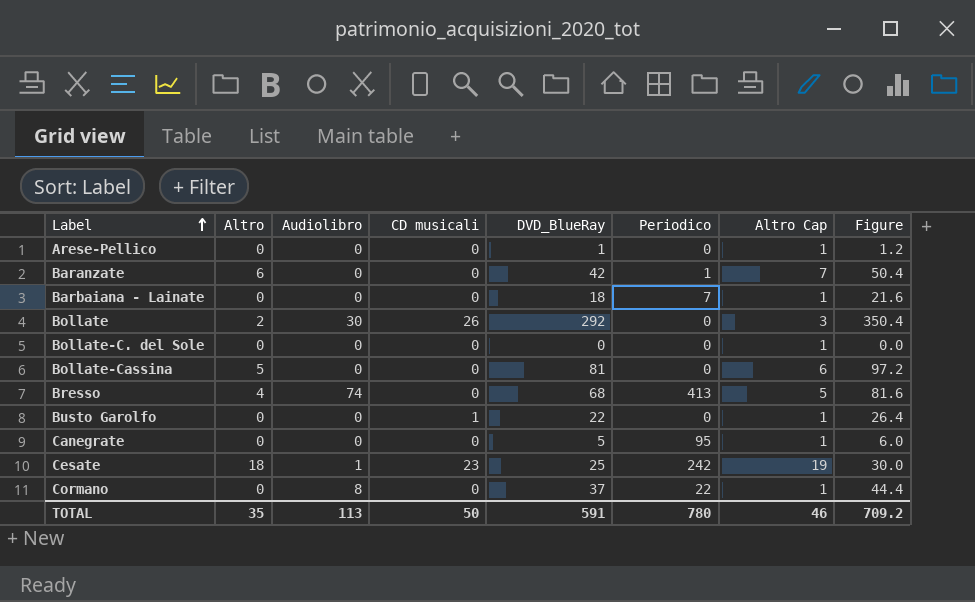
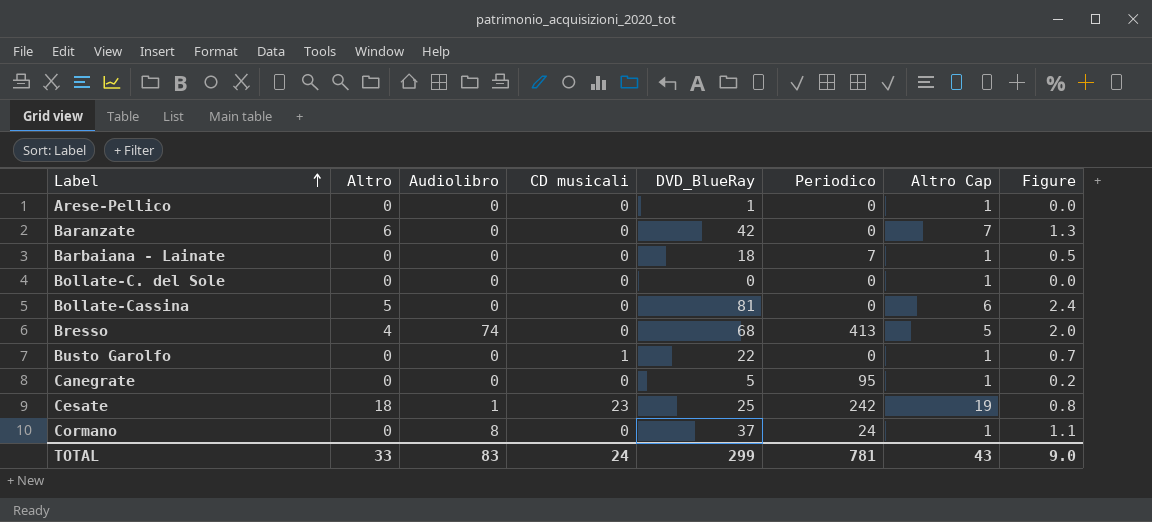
column Figure | formula: [DVD_BlueRay] * 1.2 -> [DVD_BlueRay] * 0.03
row Bollate: 2 | 30 | 26 | 292 | 0 | 3 | 350.4 -> none
Baranzate | Periodico: 1 -> 0
Cormano | Periodico: 22 -> 24
TOTAL | Altro: 35 -> 33
TOTAL | Audiolibro: 113 -> 83
TOTAL | CD musicali: 50 -> 24
TOTAL | DVD_BlueRay: 591 -> 299
TOTAL | Periodico: 780 -> 781
TOTAL | Altro Cap: 46 -> 43
TOTAL | Figure: 709.2 -> 9.0

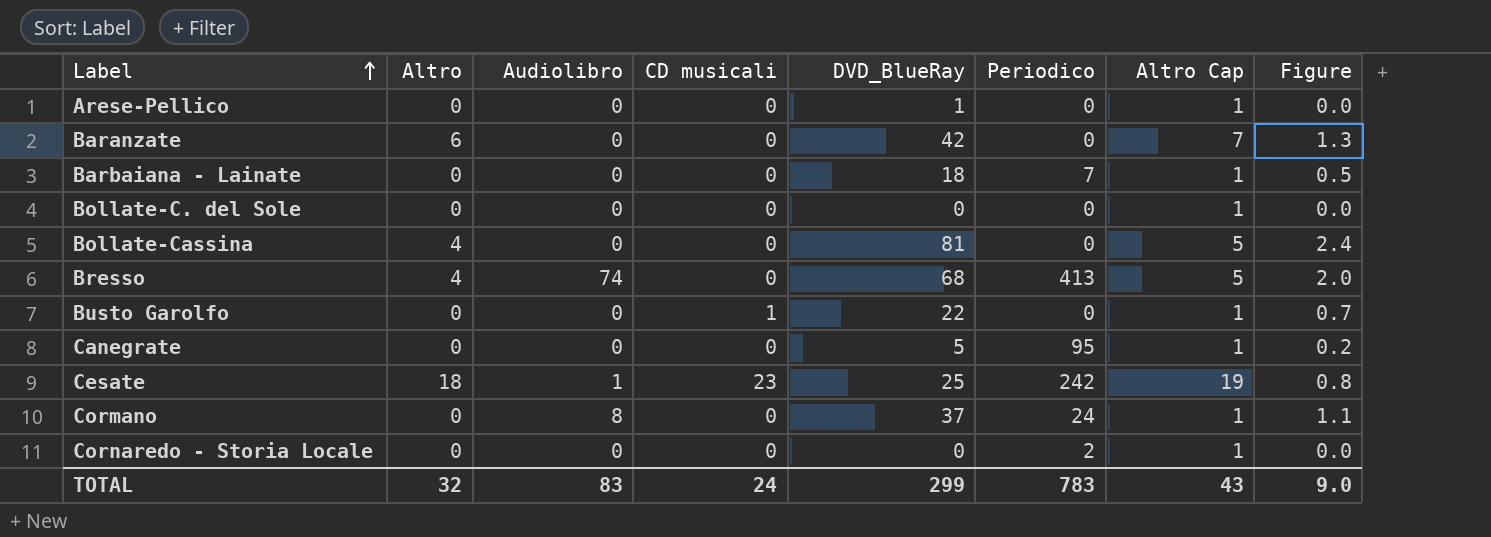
Bollate-Cassina | Altro: 5 -> 4
Bollate-Cassina | Altro Cap: 6 -> 5
row Cornaredo - Storia Locale: none -> 0 | 0 | 0 | 0 | 2 | 1 | 0.0
TOTAL | Altro: 33 -> 32
TOTAL | Periodico: 781 -> 783

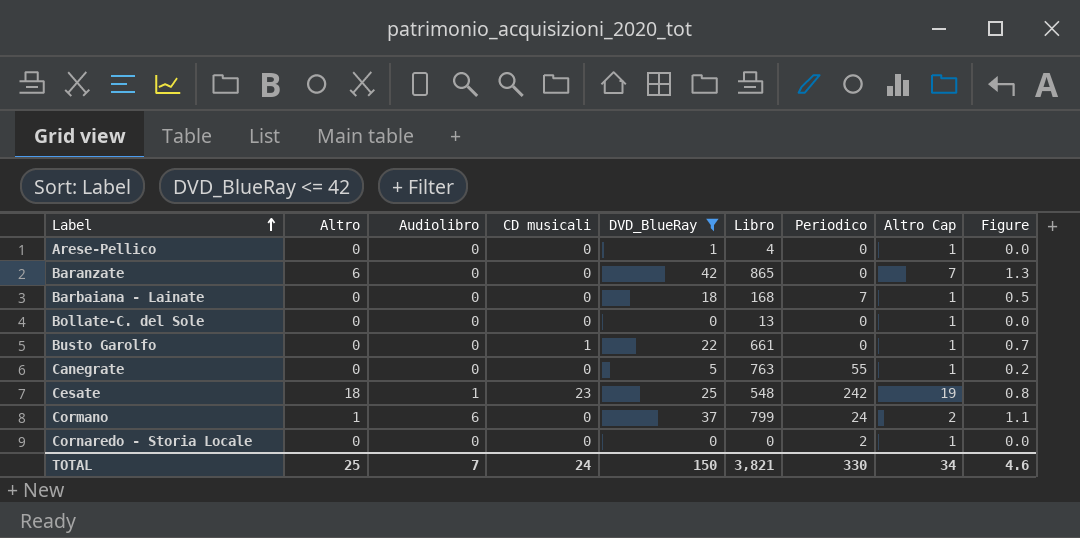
filter: none -> DVD_BlueRay <= 42
column Libro | position: none -> 6
Canegrate | Periodico: 95 -> 55
Cormano | Altro: 0 -> 1
Cormano | Audiolibro: 8 -> 6
Cormano | Altro Cap: 1 -> 2
TOTAL | Altro: 32 -> 25
TOTAL | Audiolibro: 83 -> 7
TOTAL | DVD_BlueRay: 299 -> 150
TOTAL | Periodico: 783 -> 330
TOTAL | Altro Cap: 43 -> 34
TOTAL | Figure: 9.0 -> 4.6

